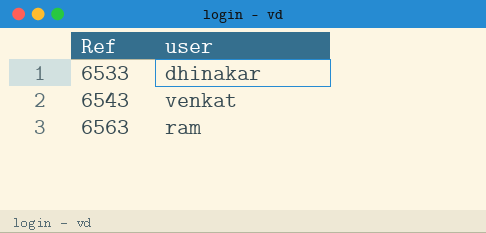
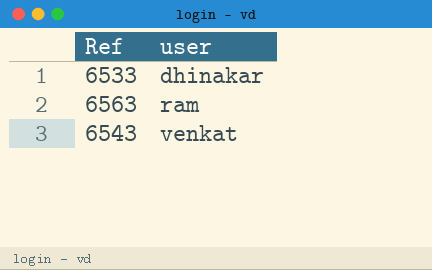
row order: Ref ascending -> user ascending

